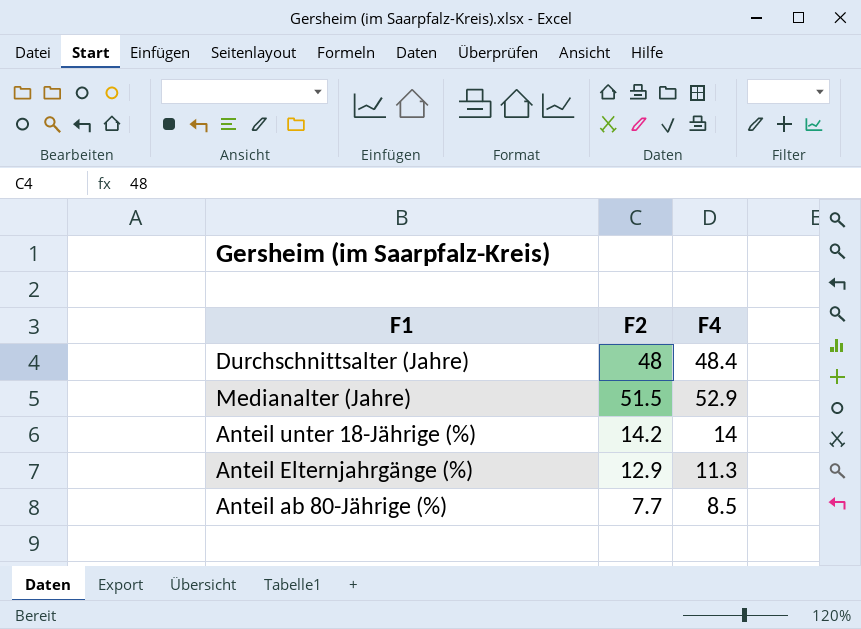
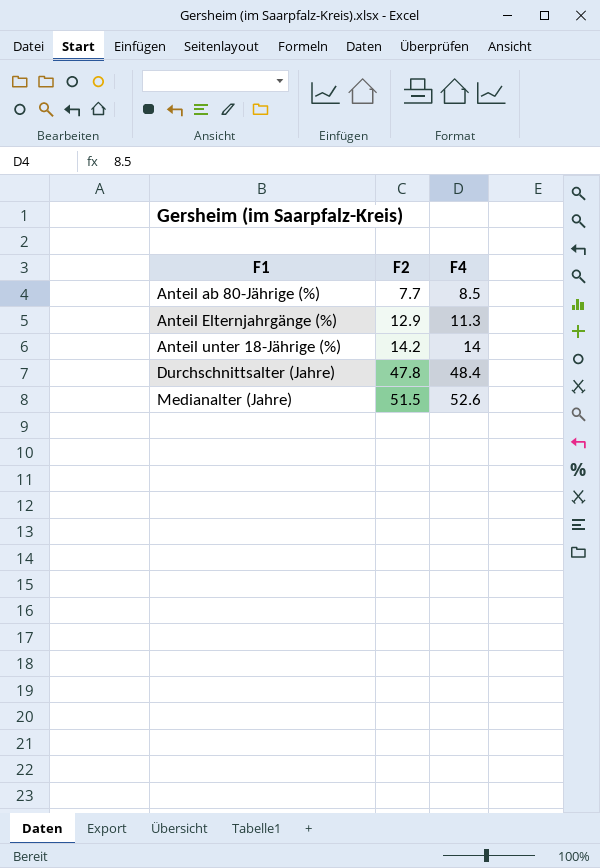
row order: none -> F1 ascending
Durchschnittsalter (Jahre) | F2: 48 -> 47.8
Medianalter (Jahre) | F4: 52.9 -> 52.6

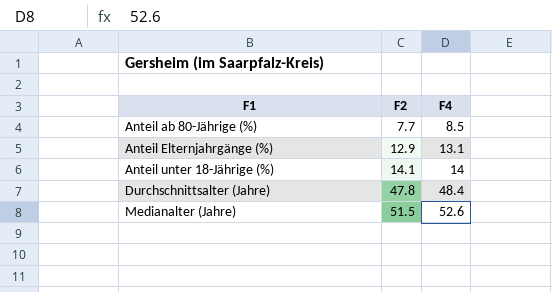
Anteil Elternjahrgänge (%) | F4: 11.3 -> 13.1
Anteil unter 18-Jährige (%) | F2: 14.2 -> 14.1

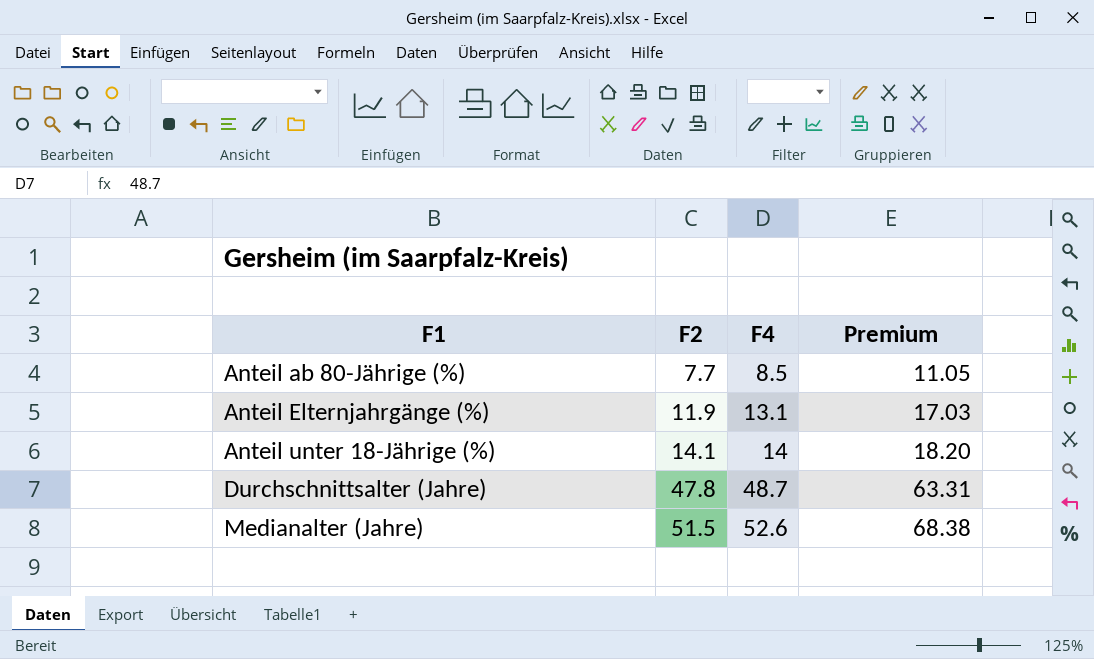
column Premium | formula: none -> [F4] * 1.3
Anteil Elternjahrgänge (%) | F2: 12.9 -> 11.9
Durchschnittsalter (Jahre) | F4: 48.4 -> 48.7

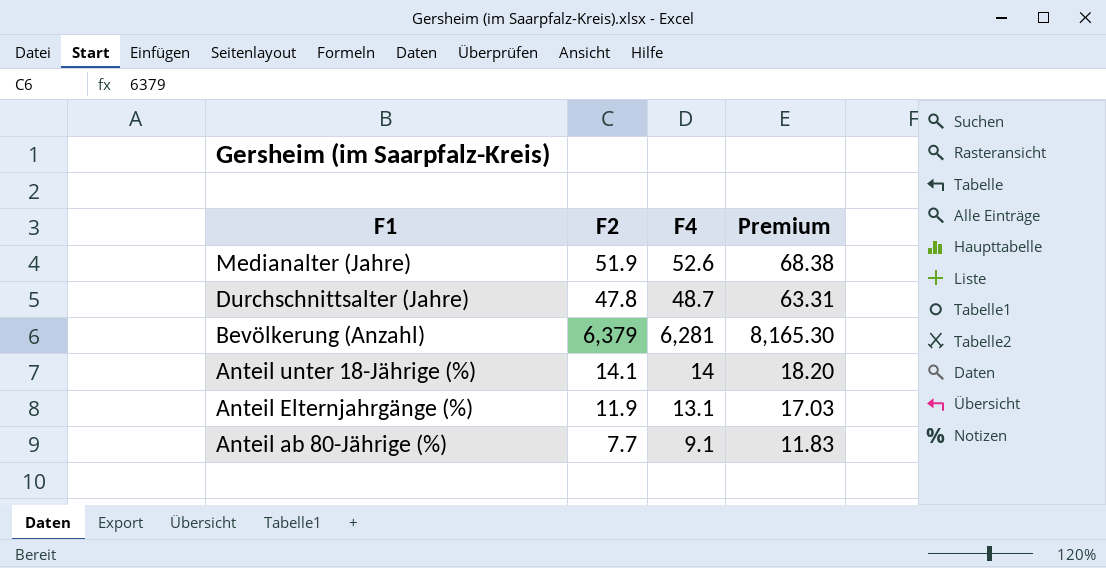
row order: F1 ascending -> F1 descending
Medianalter (Jahre) | F2: 51.5 -> 51.9
row Bevölkerung (Anzahl): none -> 6,379 | 6,281 | 8,165.30
Anteil ab 80-Jährige (%) | F4: 8.5 -> 9.1
Anteil ab 80-Jährige (%) | Premium: 11.05 -> 11.83

